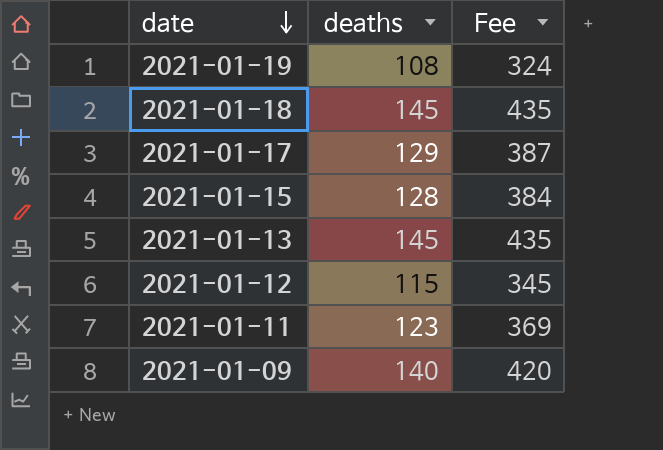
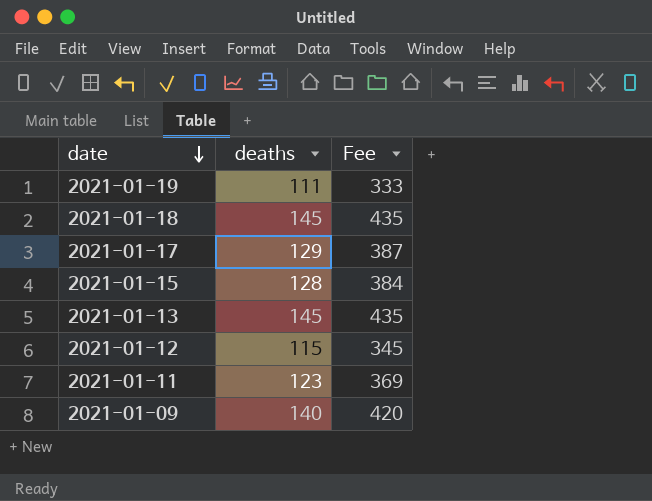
2021-01-19 | deaths: 108 -> 111
2021-01-19 | Fee: 324 -> 333

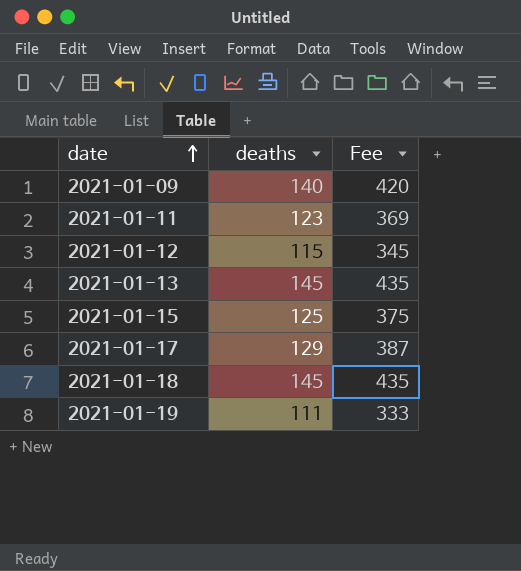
row order: date descending -> date ascending
2021-01-15 | deaths: 128 -> 125
2021-01-15 | Fee: 384 -> 375

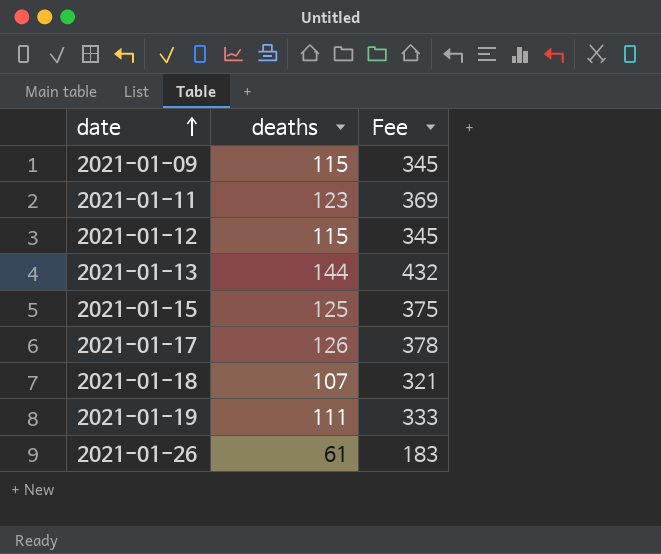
2021-01-09 | deaths: 140 -> 115
2021-01-09 | Fee: 420 -> 345
2021-01-13 | deaths: 145 -> 144
2021-01-13 | Fee: 435 -> 432
2021-01-17 | deaths: 129 -> 126
2021-01-17 | Fee: 387 -> 378
2021-01-18 | deaths: 145 -> 107
2021-01-18 | Fee: 435 -> 321
row 2021-01-26: none -> 61 | 183

